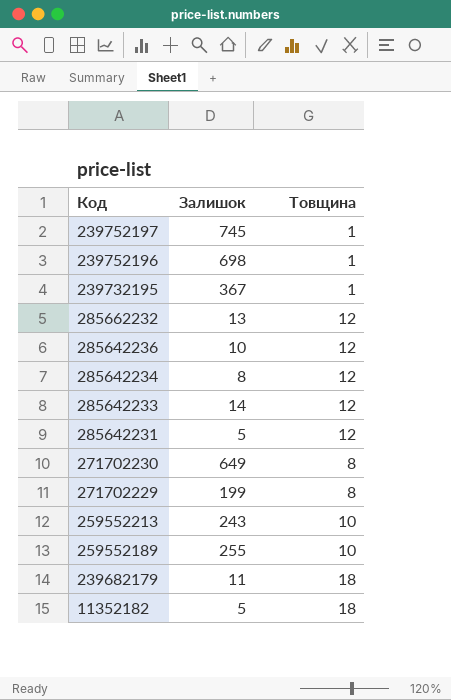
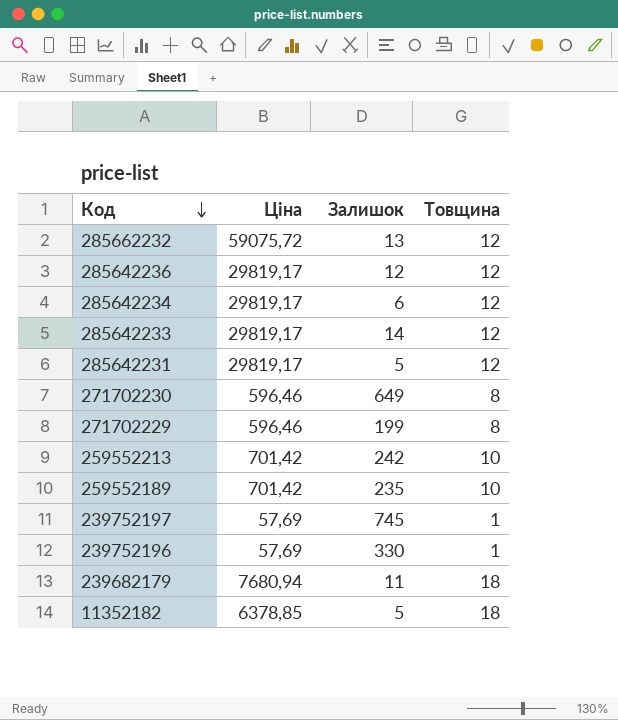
row order: none -> Код descending
column Ціна | position: none -> 2
row 239732195: 367 | 1 -> none
285642236 | Залишок: 10 -> 12
285642234 | Залишок: 8 -> 6
259552213 | Залишок: 243 -> 242
259552189 | Залишок: 255 -> 235
239752196 | Залишок: 698 -> 330

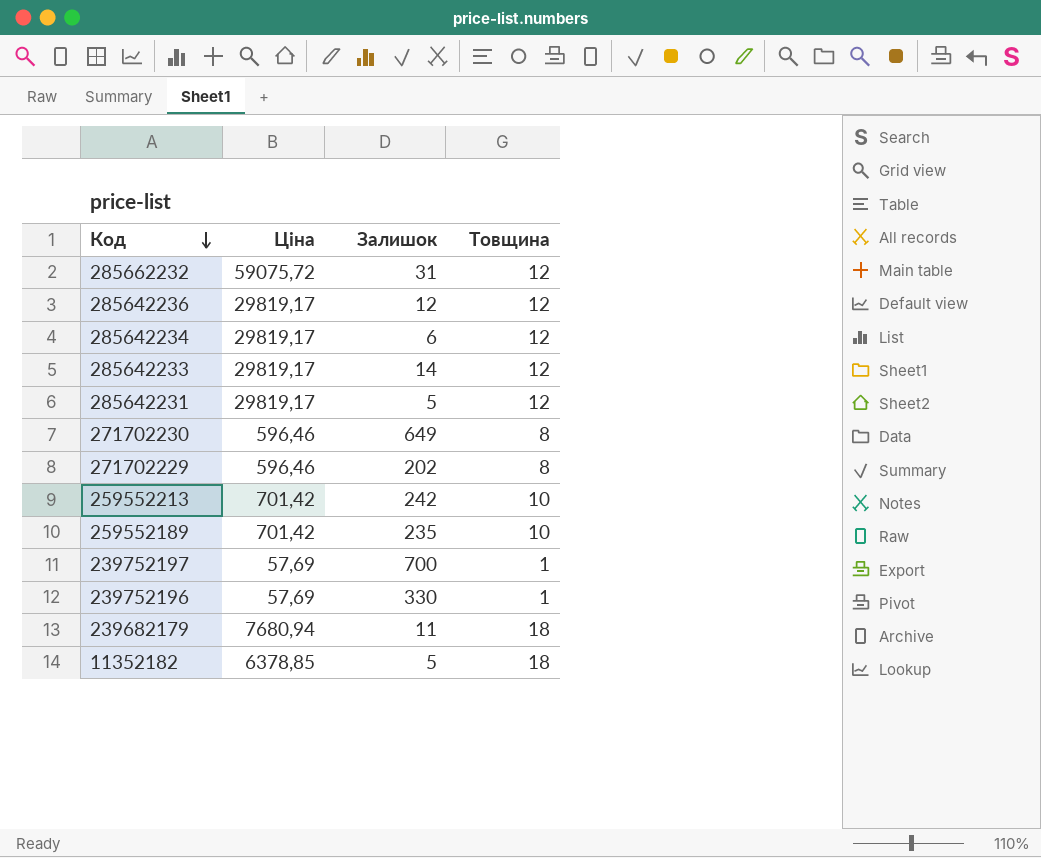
285662232 | Залишок: 13 -> 31
271702229 | Залишок: 199 -> 202
239752197 | Залишок: 745 -> 700

